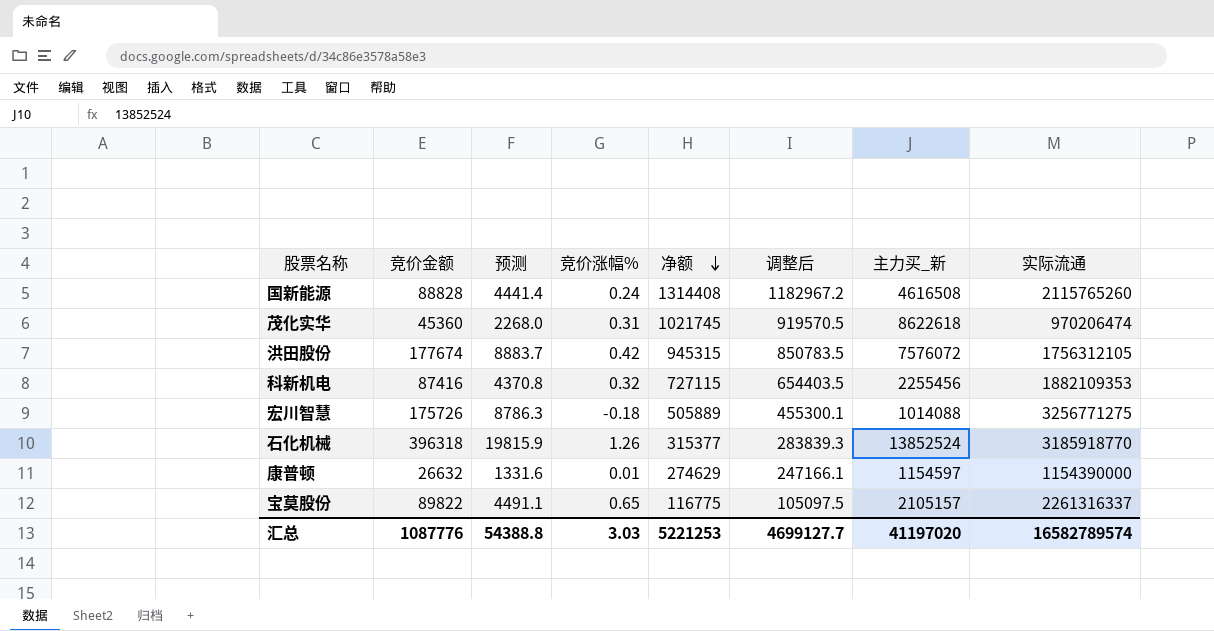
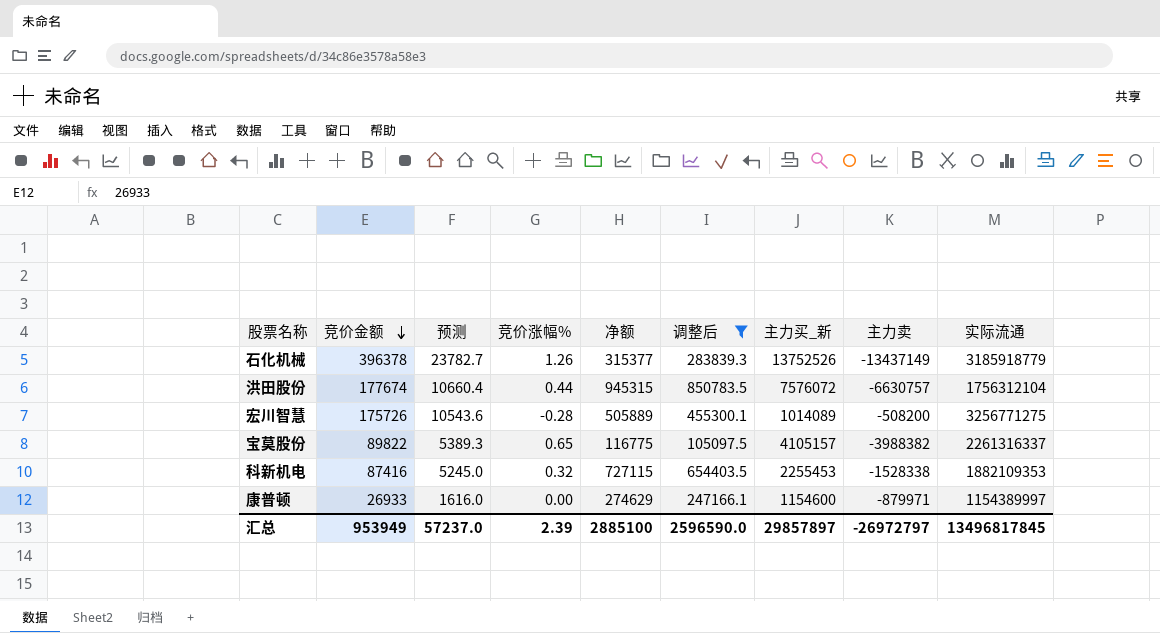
filter: none -> 调整后 <= 850783.5
row order: 净额 descending -> 竞价金额 descending
column 预测 | formula: [竞价金额] * 0.05 -> [竞价金额] * 0.06
column 主力卖 | formula: none -> [净额] - [主力买_新]
石化机械 | 竞价金额: 396318 -> 396378
石化机械 | 主力买_新: 13852524 -> 13752526
石化机械 | 实际流通: 3185918770 -> 3185918779
洪田股份 | 竞价涨幅%: 0.42 -> 0.44
洪田股份 | 实际流通: 1756312105 -> 1756312104
宏川智慧 | 竞价涨幅%: -0.18 -> -0.28
宏川智慧 | 主力买_新: 1014088 -> 1014089
宝莫股份 | 主力买_新: 2105157 -> 4105157
科新机电 | 主力买_新: 2255456 -> 2255453
康普顿 | 竞价金额: 26632 -> 26933
康普顿 | 竞价涨幅%: 0.01 -> 0.00
康普顿 | 主力买_新: 1154597 -> 1154600
康普顿 | 实际流通: 1154390000 -> 1154389997
汇总 | 竞价金额: 1087776 -> 953949
汇总 | 预测: 54388.8 -> 57237.0
汇总 | 竞价涨幅%: 3.03 -> 2.39
汇总 | 净额: 5221253 -> 2885100
汇总 | 调整后: 4699127.7 -> 2596590.0
汇总 | 主力买_新: 41197020 -> 29857897
汇总 | 实际流通: 16582789574 -> 13496817845

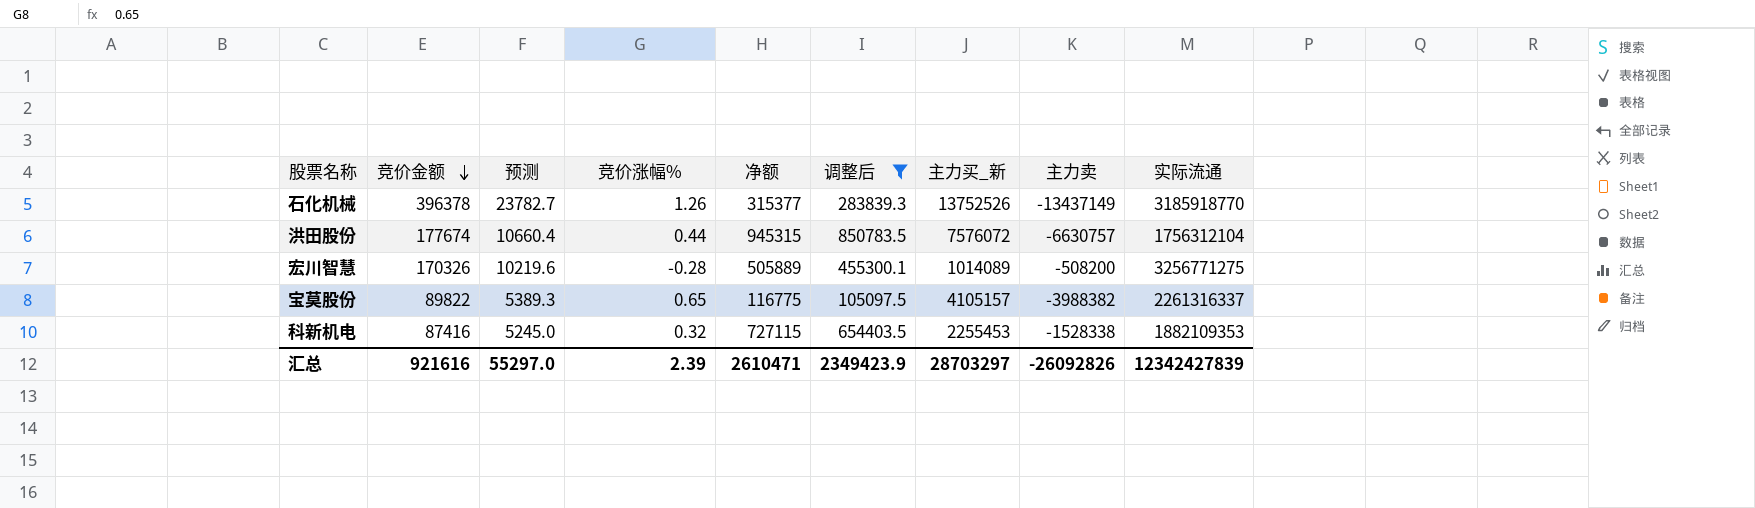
row 康普顿: 26933 | 1616.0 | 0.00 | 274629 | 247166.1 | 1154600 | -879971 | 1154389997 -> none
石化机械 | 实际流通: 3185918779 -> 3185918770
宏川智慧 | 竞价金额: 175726 -> 170326
宏川智慧 | 预测: 10543.6 -> 10219.6
汇总 | 竞价金额: 953949 -> 921616
汇总 | 预测: 57237.0 -> 55297.0
汇总 | 净额: 2885100 -> 2610471
汇总 | 调整后: 2596590.0 -> 2349423.9
汇总 | 主力买_新: 29857897 -> 28703297
汇总 | 主力卖: -26972797 -> -26092826
汇总 | 实际流通: 13496817845 -> 12342427839

